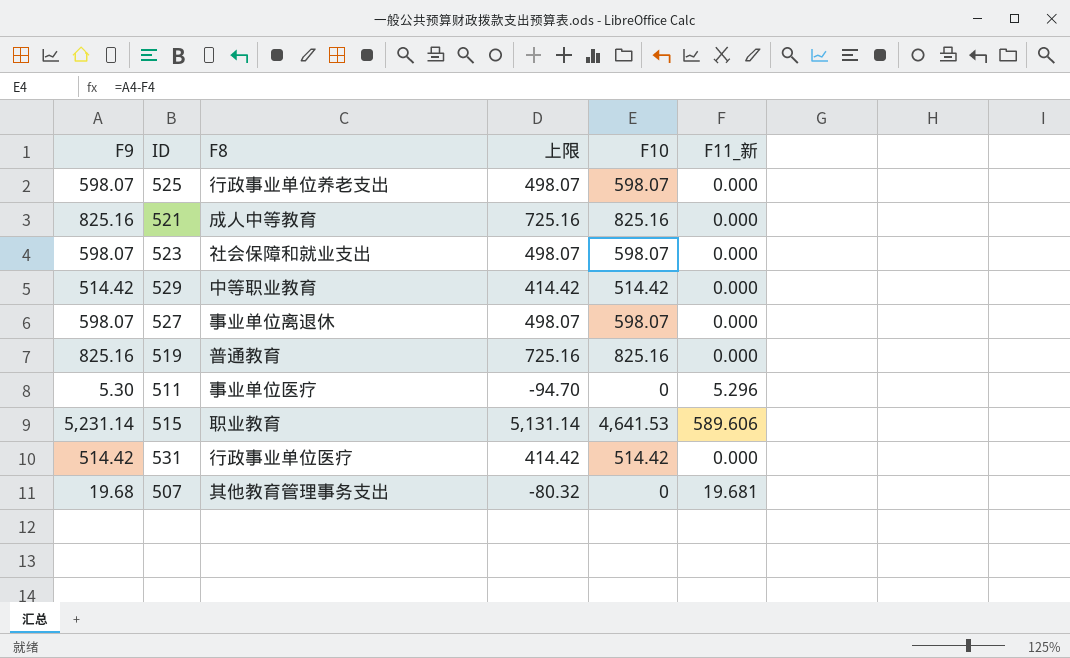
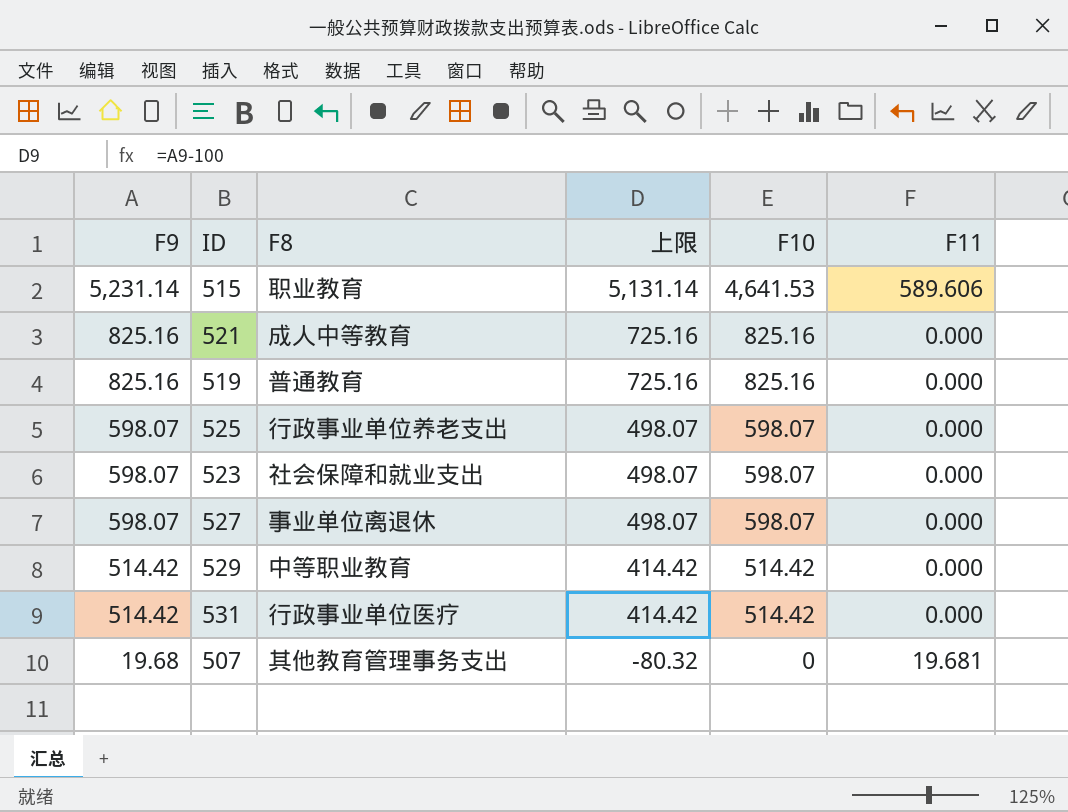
row order: none -> F9 descending
column name: F11_新 -> F11
row 511: 5.30 | 事业单位医疗 | -94.70 | 0 | 5.296 -> none

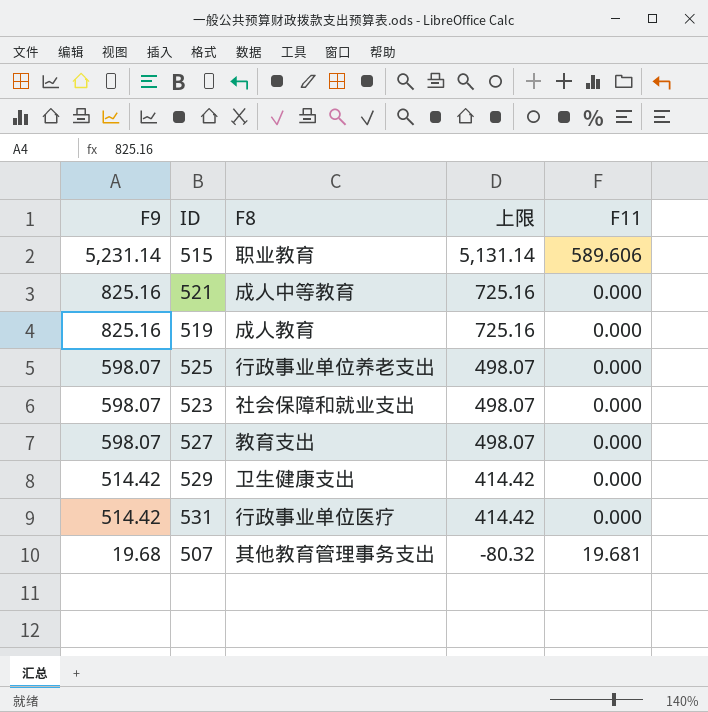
column F10 | formula: [F9] - [F11] -> none
519 | F8: 普通教育 -> 成人教育
527 | F8: 事业单位离退休 -> 教育支出
529 | F8: 中等职业教育 -> 卫生健康支出

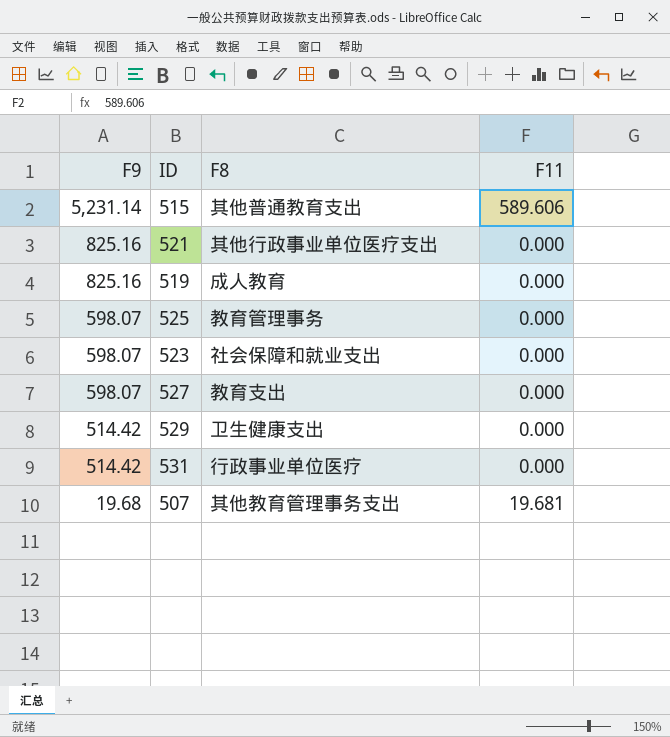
column 上限 | formula: [F9] - 100 -> none
515 | F8: 职业教育 -> 其他普通教育支出
521 | F8: 成人中等教育 -> 其他行政事业单位医疗支出
525 | F8: 行政事业单位养老支出 -> 教育管理事务

